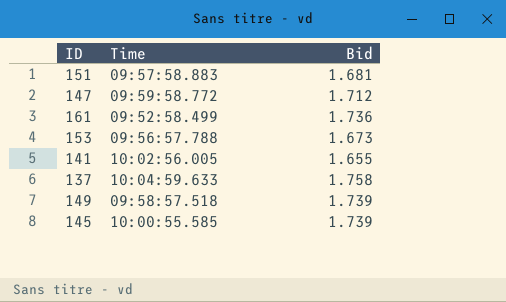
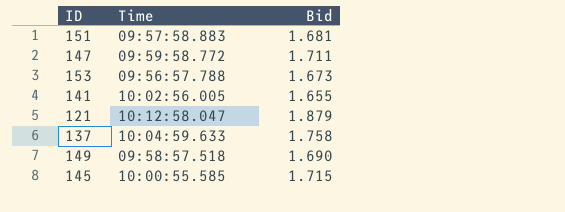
row 161: 09:52:58.499 | 1.736 -> none
147 | Bid: 1.712 -> 1.711
row 121: none -> 10:12:58.047 | 1.879
149 | Bid: 1.739 -> 1.690
145 | Bid: 1.739 -> 1.715

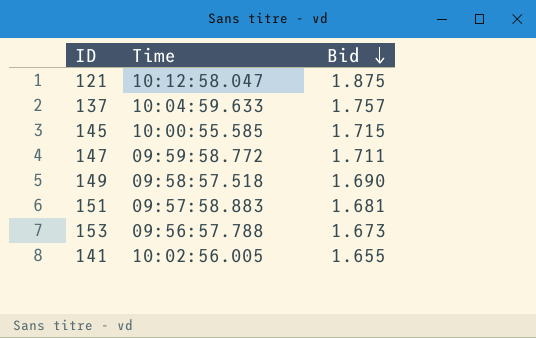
row order: none -> Bid descending
121 | Bid: 1.879 -> 1.875
137 | Bid: 1.758 -> 1.757

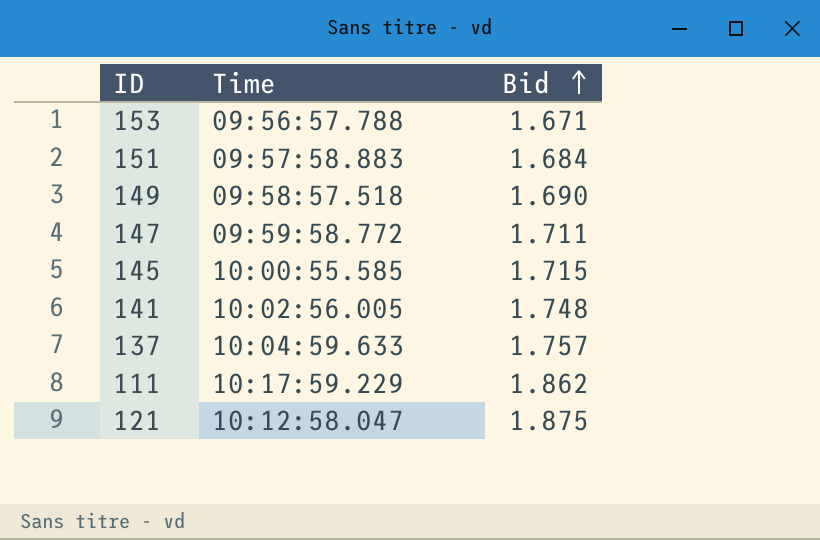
row order: Bid descending -> Bid ascending
153 | Bid: 1.673 -> 1.671
151 | Bid: 1.681 -> 1.684
141 | Bid: 1.655 -> 1.748
row 111: none -> 10:17:59.229 | 1.862

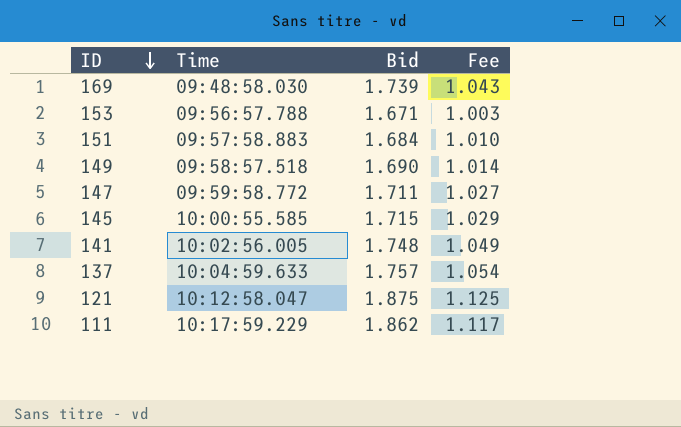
row order: Bid ascending -> ID descending
column Fee | formula: none -> [Bid] * 0.6
row 169: none -> 09:48:58.030 | 1.739 | 1.043

